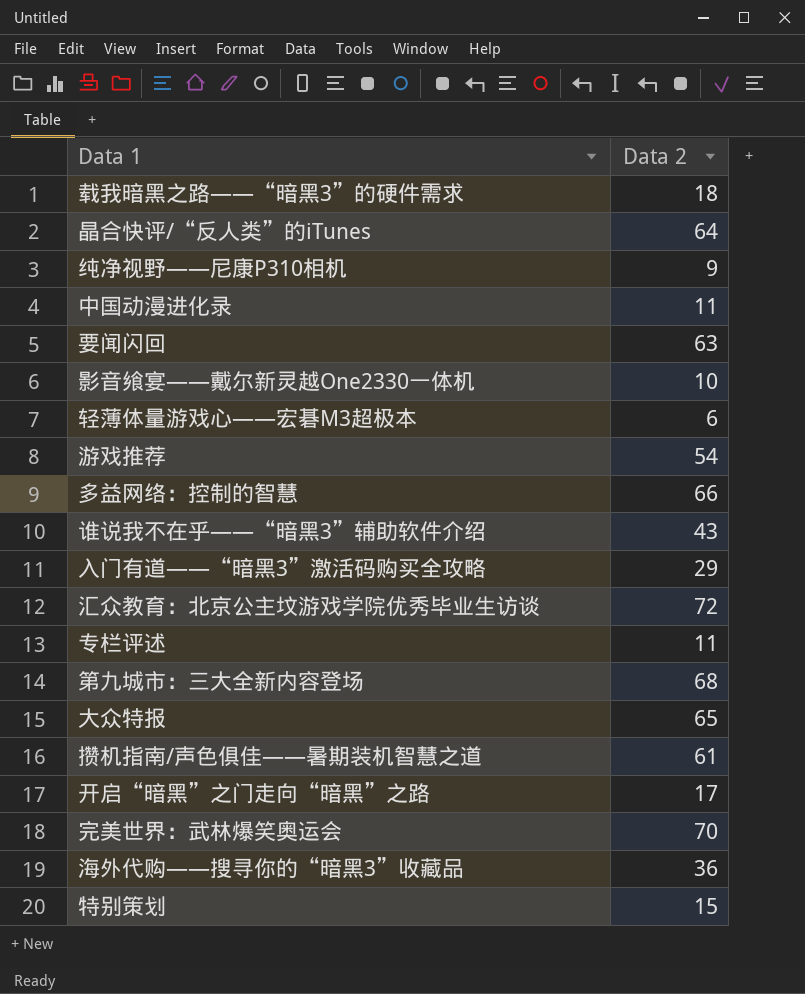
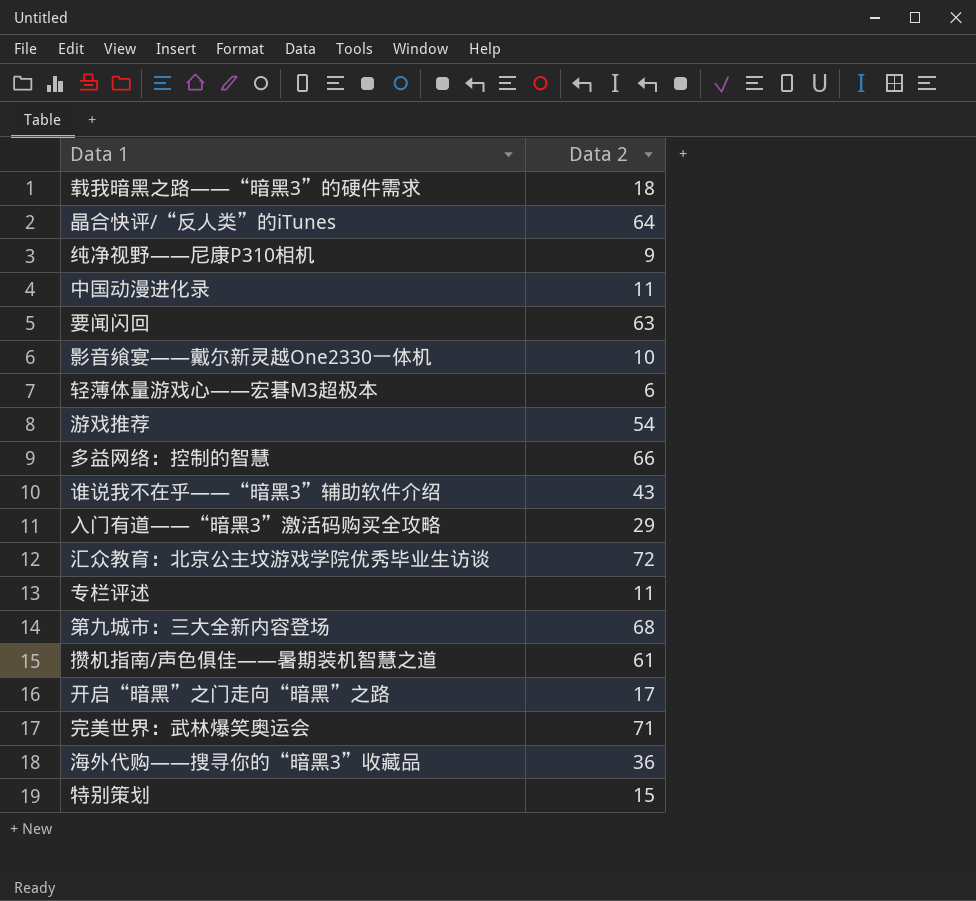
row 大众特报: 65 -> none
完美世界：武林爆笑奥运会 | Data 2: 70 -> 71

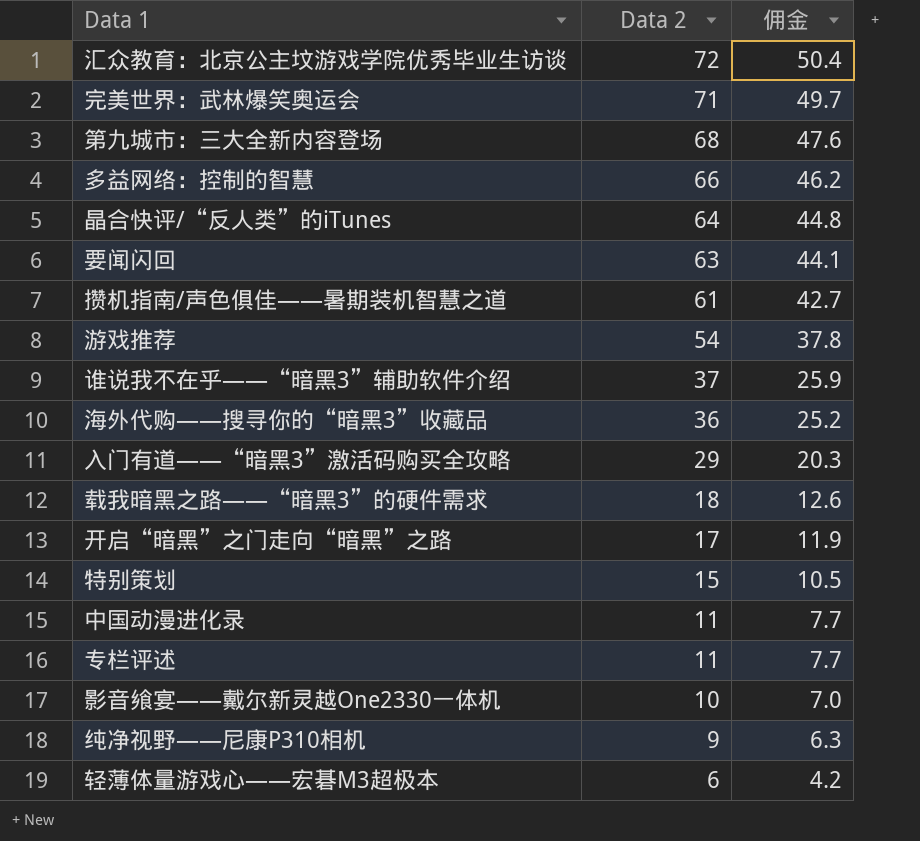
row order: none -> Data 2 descending
column 佣金 | formula: none -> [Data 2] * 0.7
谁说我不在乎——“暗黑3”辅助软件介绍 | Data 2: 43 -> 37

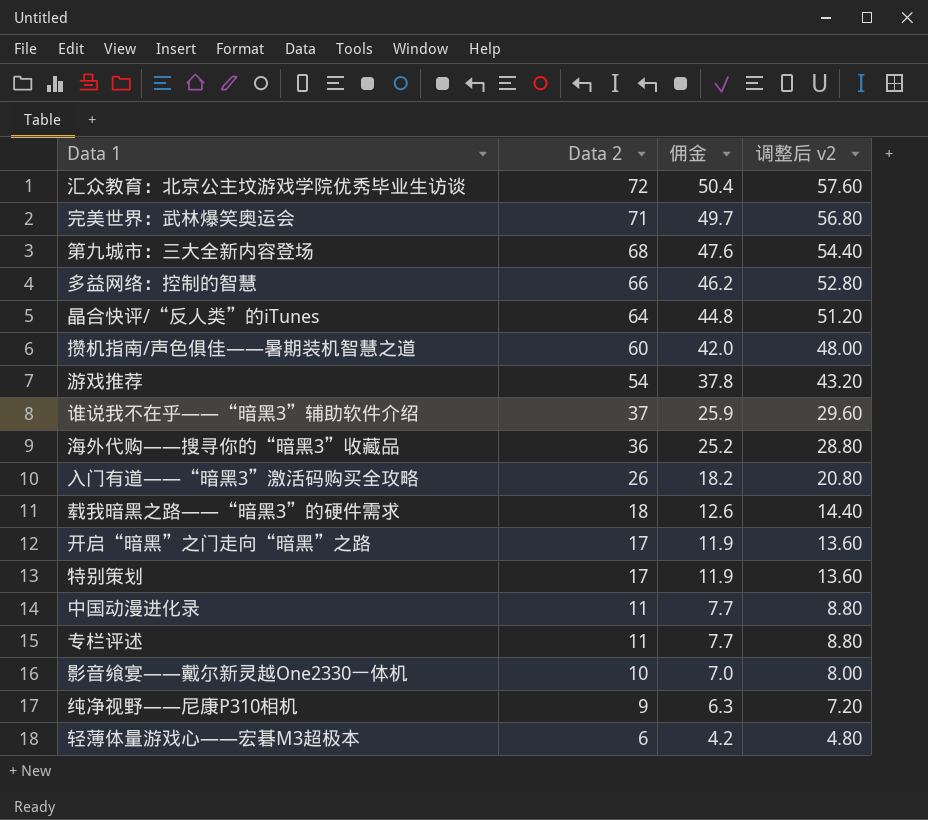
column 调整后 v2 | formula: none -> [Data 2] * 0.8
row 要闻闪回: 63 | 44.1 -> none
攒机指南/声色俱佳——暑期装机智慧之道 | Data 2: 61 -> 60
攒机指南/声色俱佳——暑期装机智慧之道 | 佣金: 42.7 -> 42.0
入门有道——“暗黑3”激活码购买全攻略 | Data 2: 29 -> 26
入门有道——“暗黑3”激活码购买全攻略 | 佣金: 20.3 -> 18.2
特别策划 | Data 2: 15 -> 17
特别策划 | 佣金: 10.5 -> 11.9

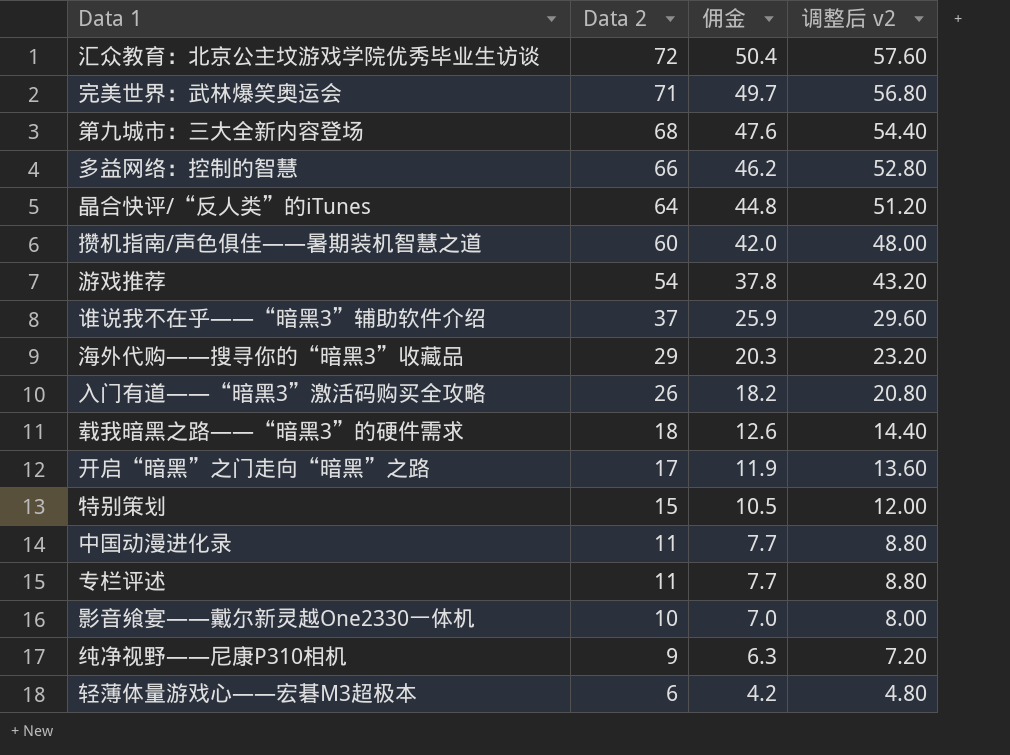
海外代购——搜寻你的“暗黑3”收藏品 | Data 2: 36 -> 29
海外代购——搜寻你的“暗黑3”收藏品 | 佣金: 25.2 -> 20.3
海外代购——搜寻你的“暗黑3”收藏品 | 调整后 v2: 28.80 -> 23.20
特别策划 | Data 2: 17 -> 15
特别策划 | 佣金: 11.9 -> 10.5
特别策划 | 调整后 v2: 13.60 -> 12.00

